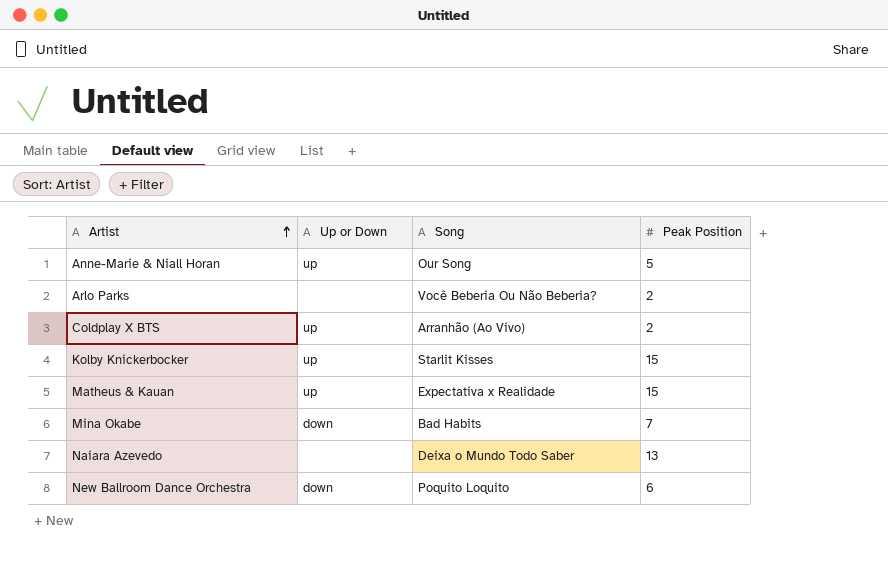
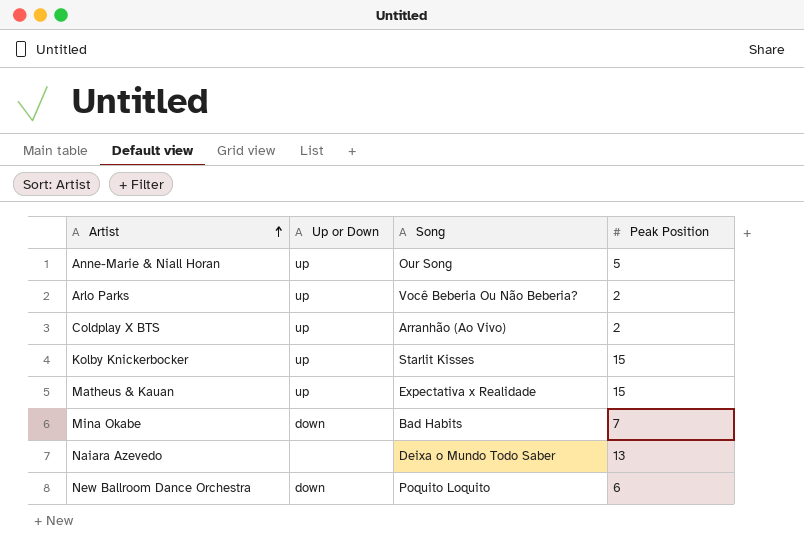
Arlo Parks | Up or Down: none -> up

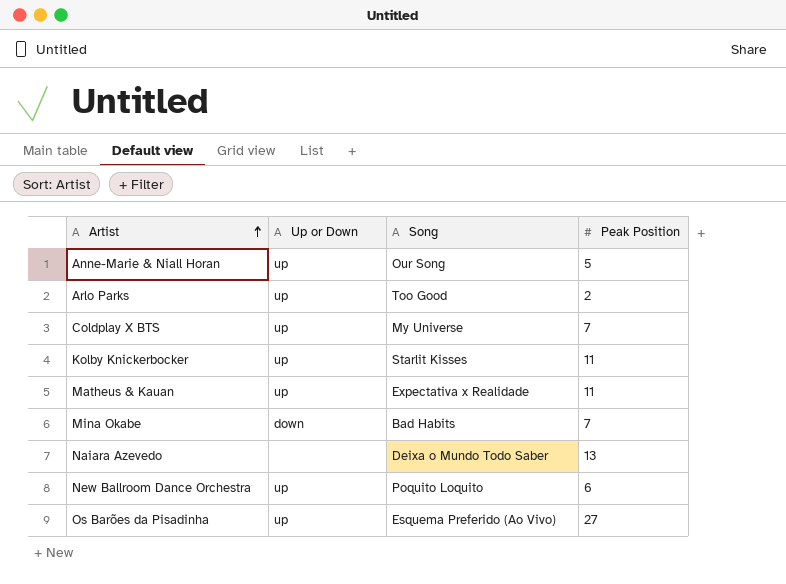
Arlo Parks | Song: Você Beberia Ou Não Beberia? -> Too Good
Coldplay X BTS | Song: Arranhão (Ao Vivo) -> My Universe
Coldplay X BTS | Peak Position: 2 -> 7
Kolby Knickerbocker | Peak Position: 15 -> 11
Matheus & Kauan | Peak Position: 15 -> 11
New Ballroom Dance Orchestra | Up or Down: down -> up
row Os Barões da Pisadinha: none -> up | Esquema Preferido (Ao Vivo) | 27

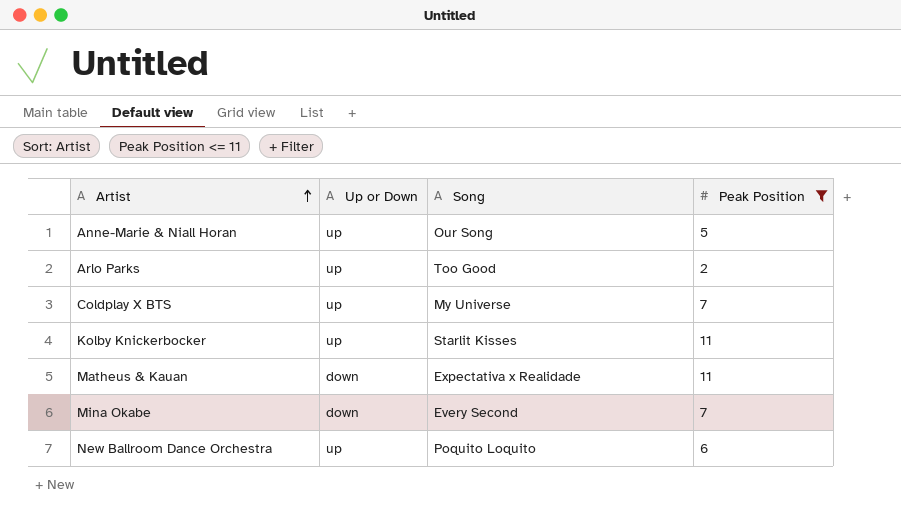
filter: none -> Peak Position <= 11
Matheus & Kauan | Up or Down: up -> down
Mina Okabe | Song: Bad Habits -> Every Second

